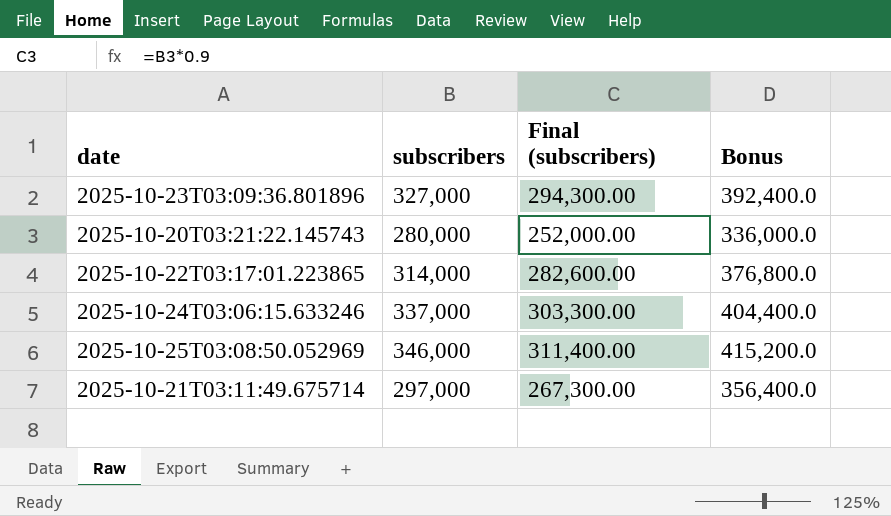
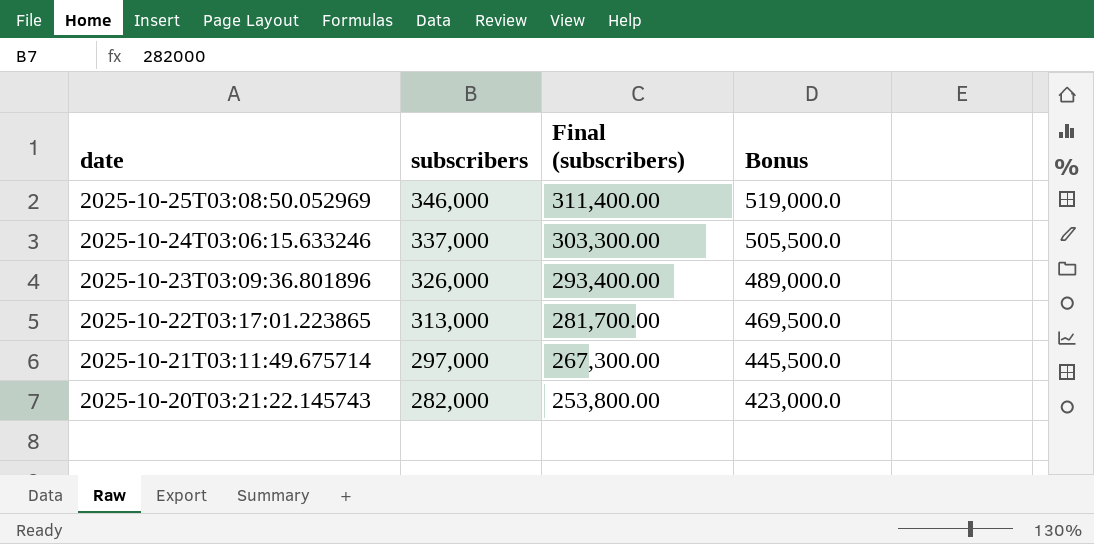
row order: none -> date descending
column Bonus | formula: [subscribers] * 1.2 -> [subscribers] * 1.5
2025-10-23T03:09:36.801896 | subscribers: 327,000 -> 326,000
2025-10-23T03:09:36.801896 | Final (subscribers): 294,300.00 -> 293,400.00
2025-10-22T03:17:01.223865 | subscribers: 314,000 -> 313,000
2025-10-22T03:17:01.223865 | Final (subscribers): 282,600.00 -> 281,700.00
2025-10-20T03:21:22.145743 | subscribers: 280,000 -> 282,000
2025-10-20T03:21:22.145743 | Final (subscribers): 252,000.00 -> 253,800.00

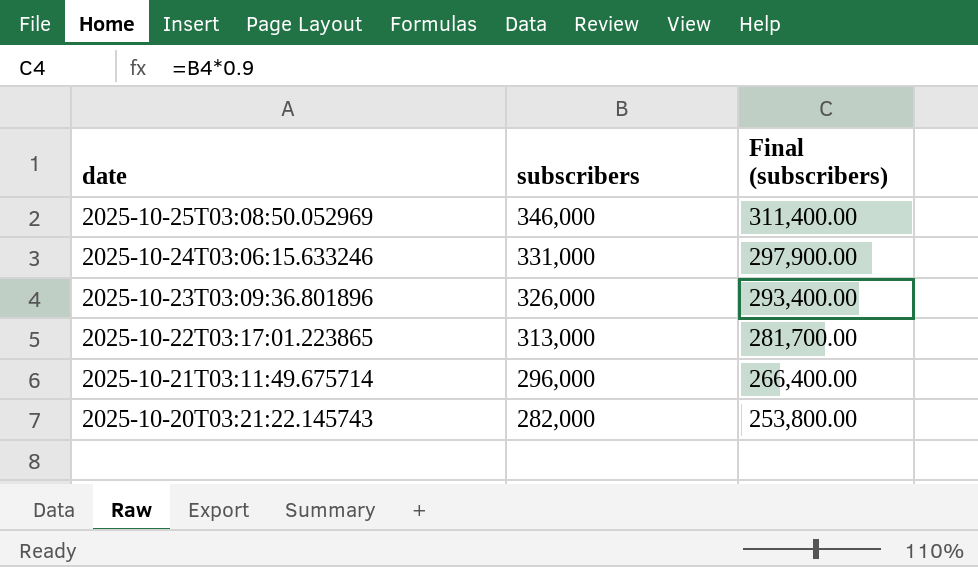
column Bonus | formula: [subscribers] * 1.5 -> none
2025-10-24T03:06:15.633246 | subscribers: 337,000 -> 331,000
2025-10-24T03:06:15.633246 | Final (subscribers): 303,300.00 -> 297,900.00
2025-10-21T03:11:49.675714 | subscribers: 297,000 -> 296,000
2025-10-21T03:11:49.675714 | Final (subscribers): 267,300.00 -> 266,400.00

